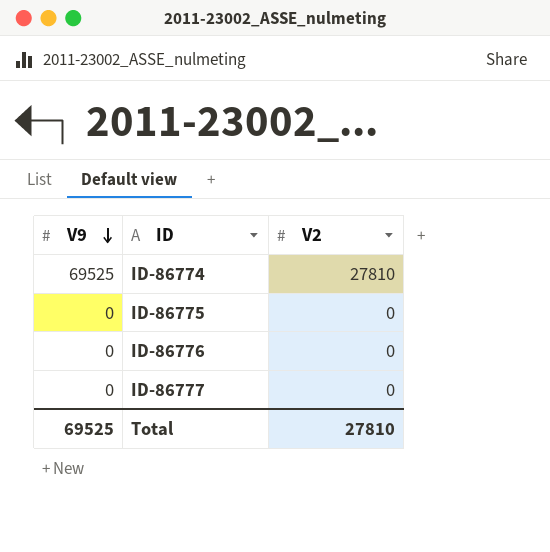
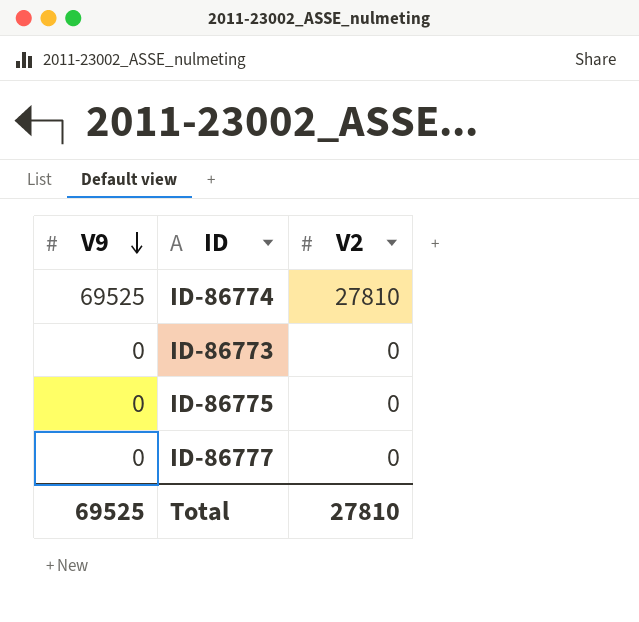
row ID-86776: 0 | 0 -> none
row ID-86773: none -> 0 | 0

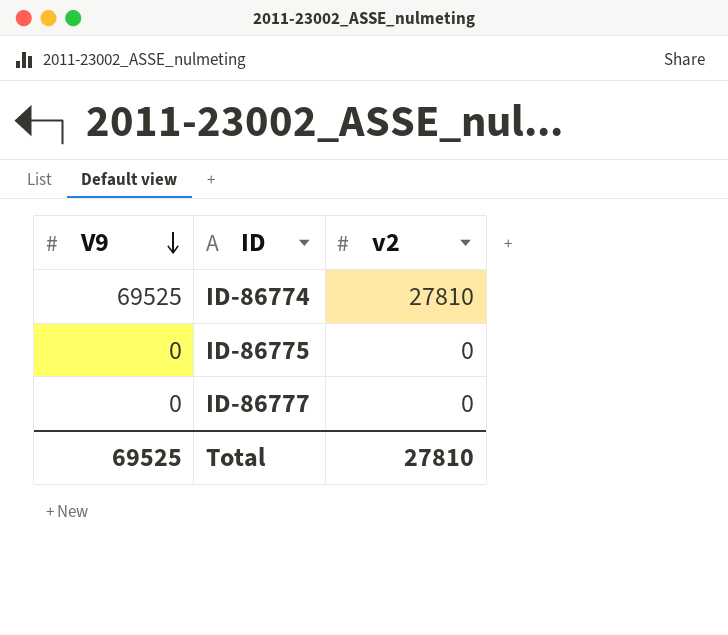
column name: V2 -> v2
row ID-86773: 0 | 0 -> none

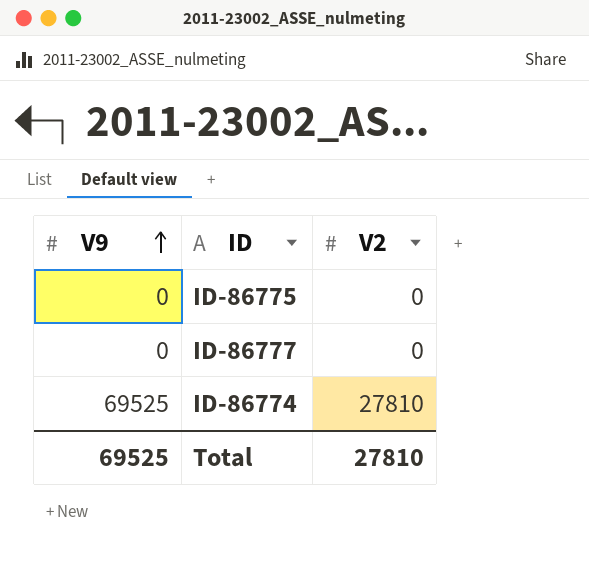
row order: V9 descending -> V9 ascending
column name: v2 -> V2

